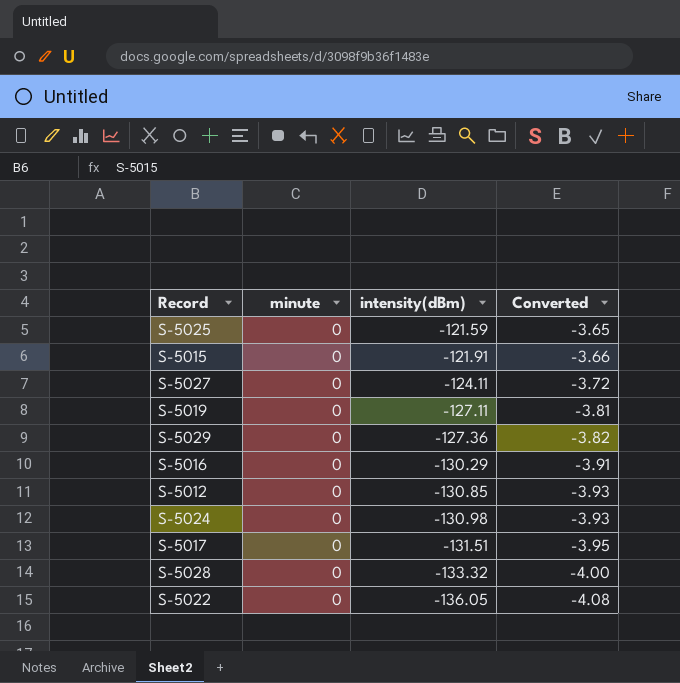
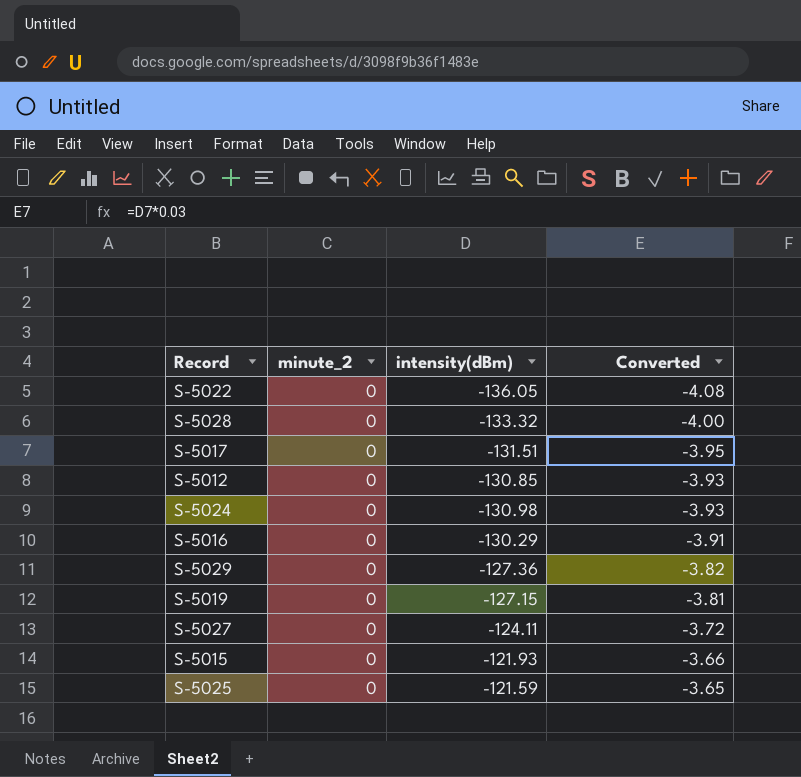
row order: intensity(dBm) descending -> Converted ascending
column name: minute -> minute_2
S-5019 | intensity(dBm): -127.11 -> -127.15
S-5015 | intensity(dBm): -121.91 -> -121.93

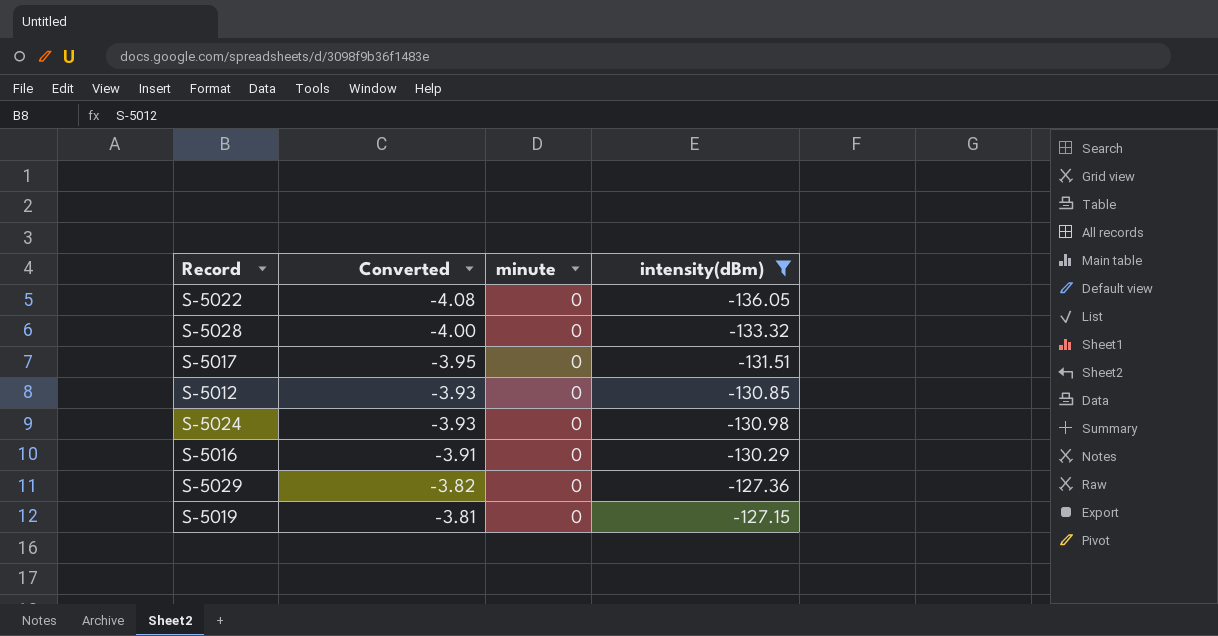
filter: none -> intensity(dBm) <= -127.15
column Converted | position: 4 -> 2
column name: minute_2 -> minute

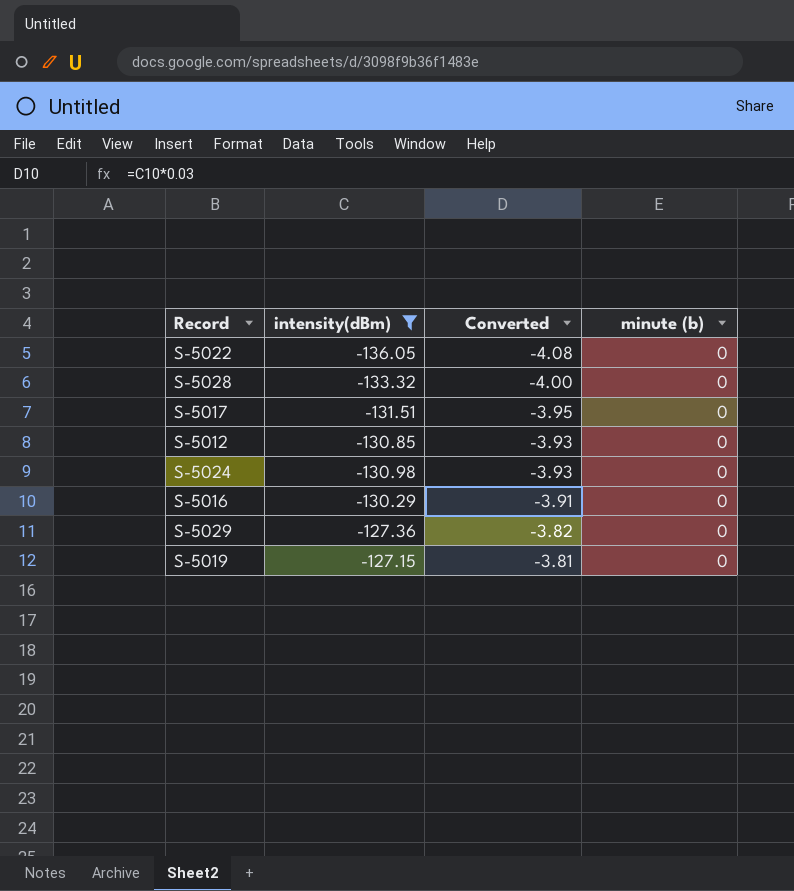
column intensity(dBm) | position: 4 -> 2
column name: minute -> minute (b)

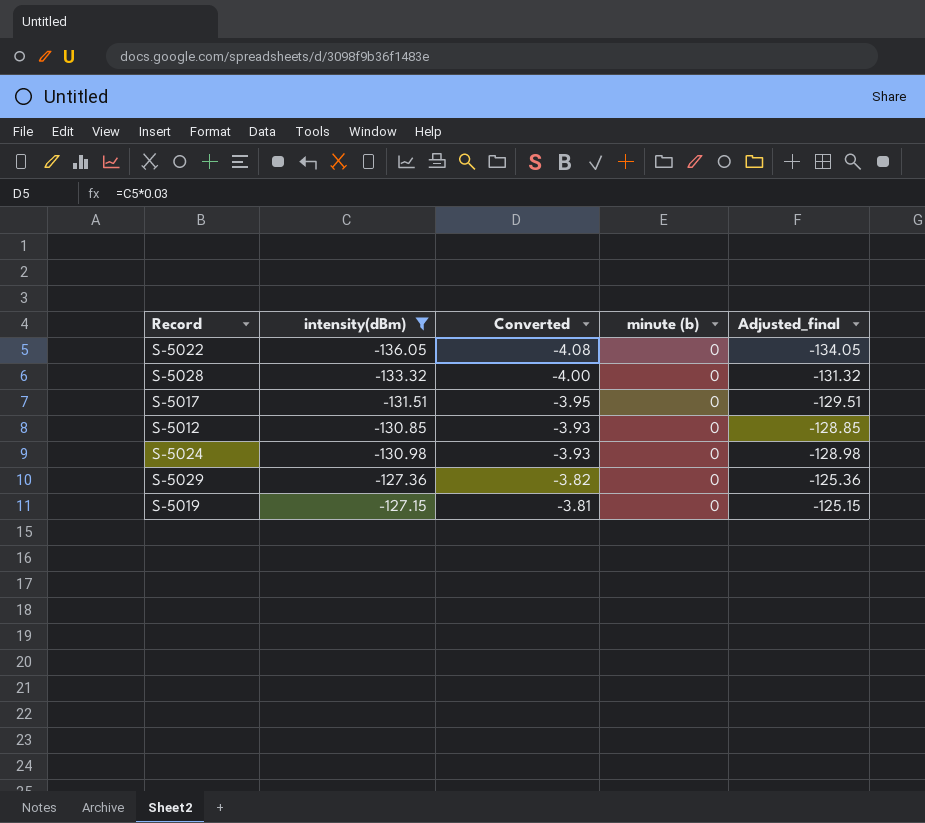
column Adjusted_final | formula: none -> [intensity(dBm)] + 2
row S-5016: -130.29 | -3.91 | 0 -> none

